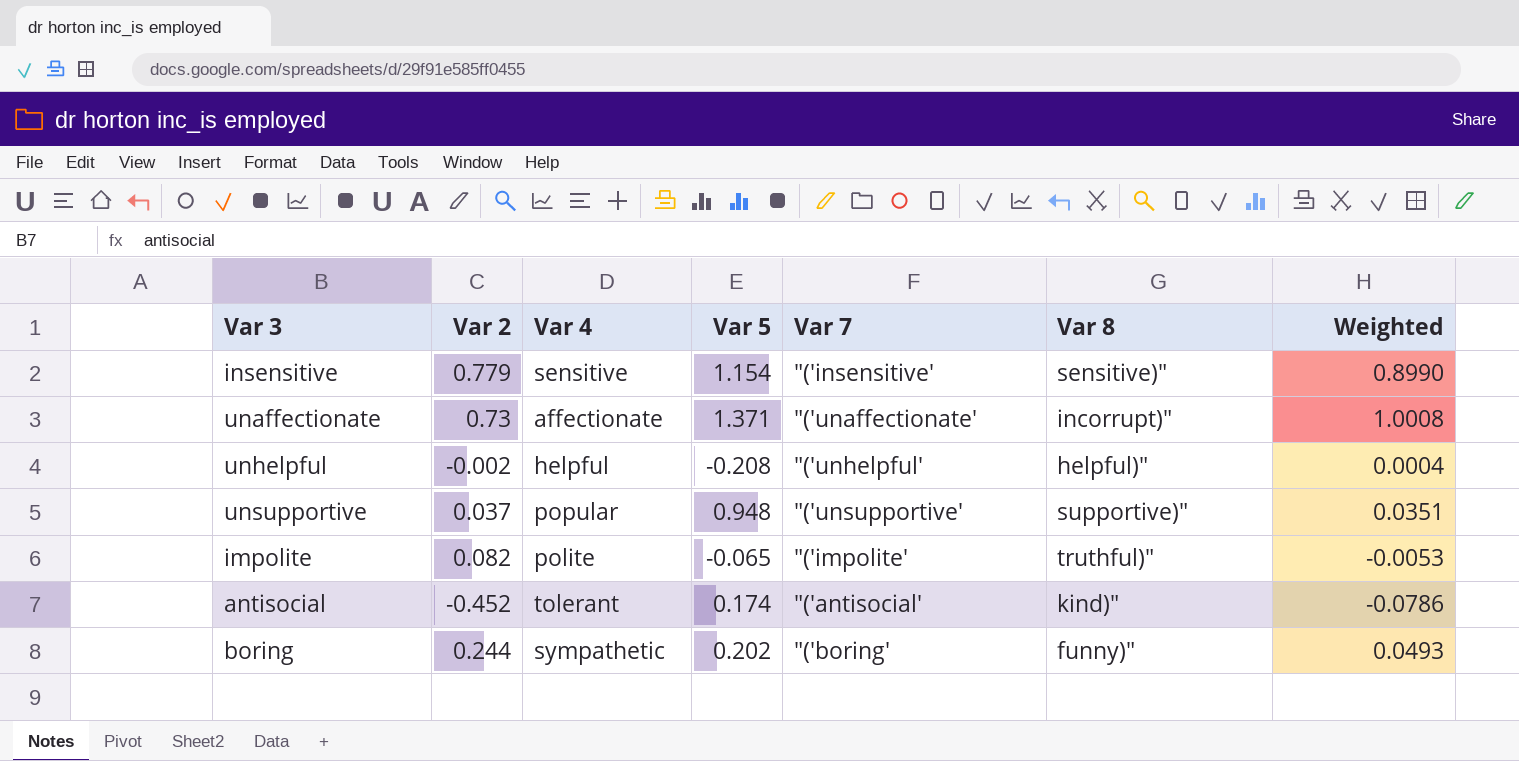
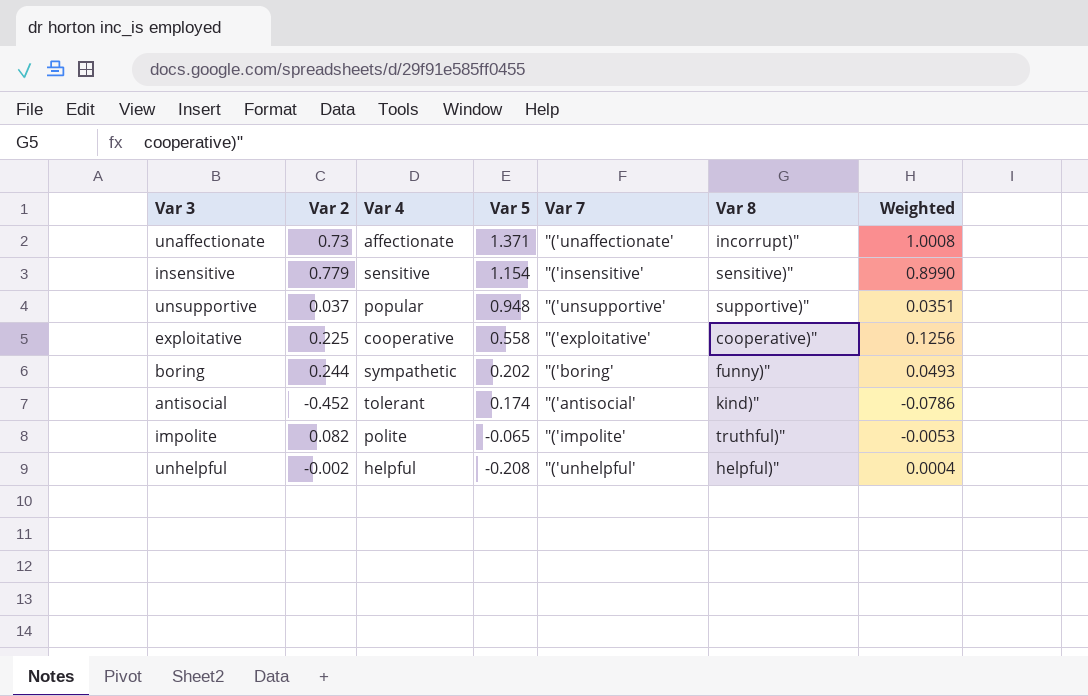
row order: none -> Var 5 descending
row exploitative: none -> 0.225 | cooperative | 0.558 | "('exploitative' | cooperative)" | 0.1256

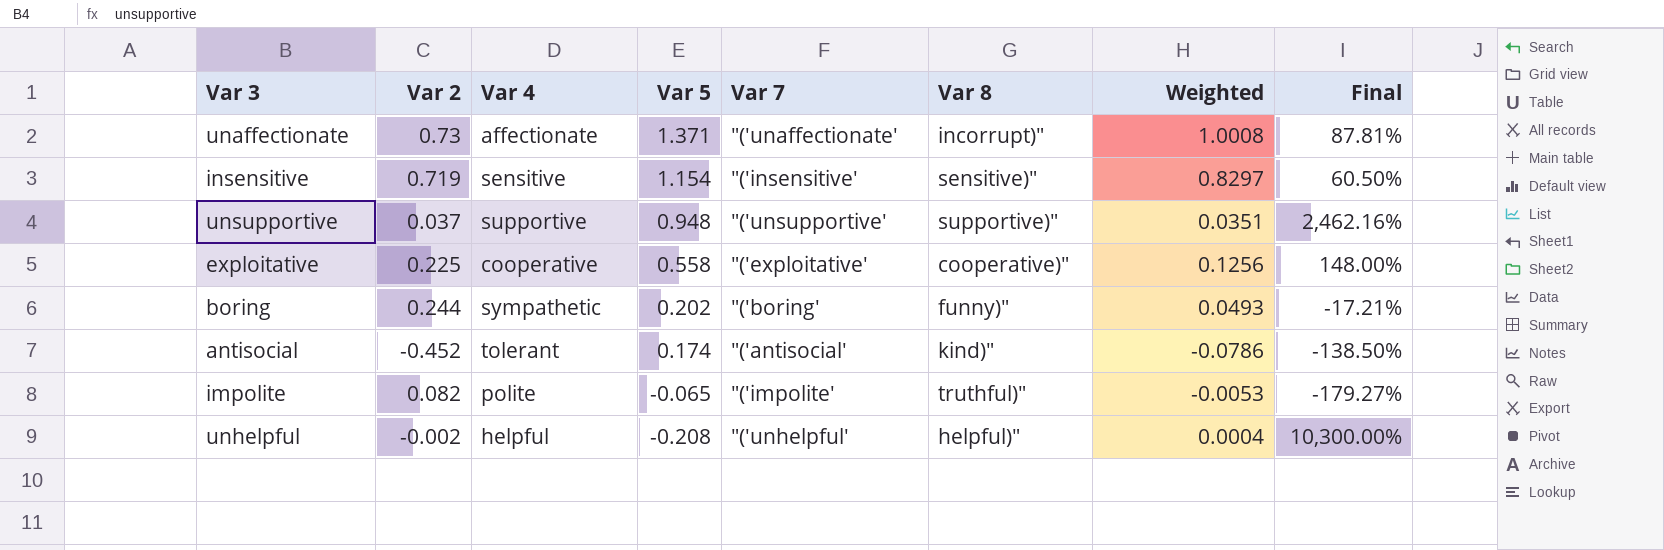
column Final | formula: none -> ([Var 5] - [Var 2]) / [Var 2]
insensitive | Var 2: 0.779 -> 0.719
insensitive | Weighted: 0.8990 -> 0.8297
unsupportive | Var 4: popular -> supportive

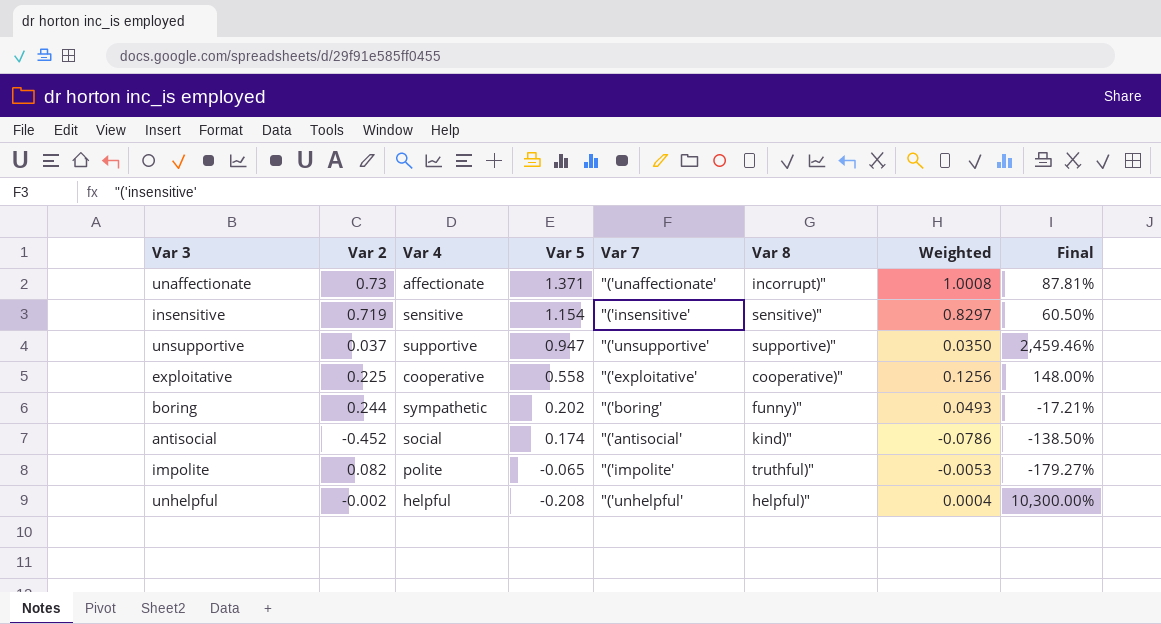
unsupportive | Var 5: 0.948 -> 0.947
unsupportive | Weighted: 0.0351 -> 0.0350
unsupportive | Final: 2,462.16% -> 2,459.46%
antisocial | Var 4: tolerant -> social

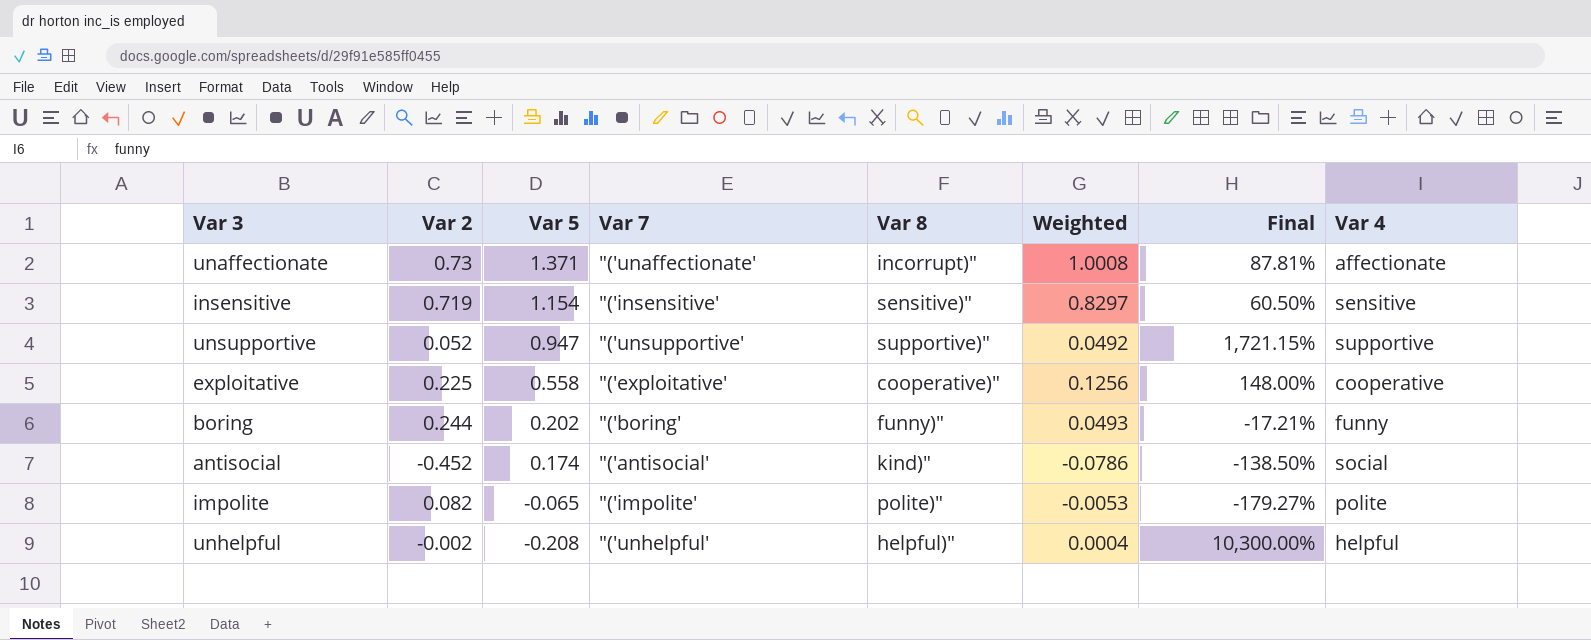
column Var 4 | position: 3 -> 8
unsupportive | Var 2: 0.037 -> 0.052
unsupportive | Weighted: 0.0350 -> 0.0492
unsupportive | Final: 2,459.46% -> 1,721.15%
boring | Var 4: sympathetic -> funny
impolite | Var 8: truthful)" -> polite)"

